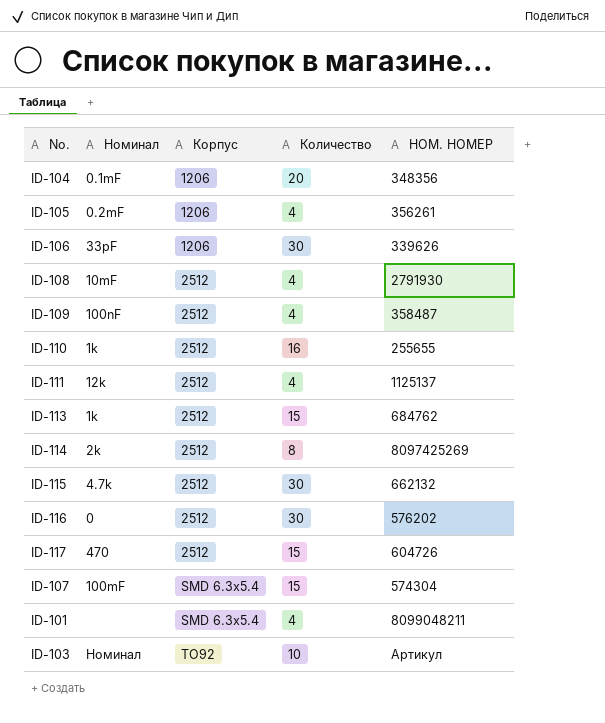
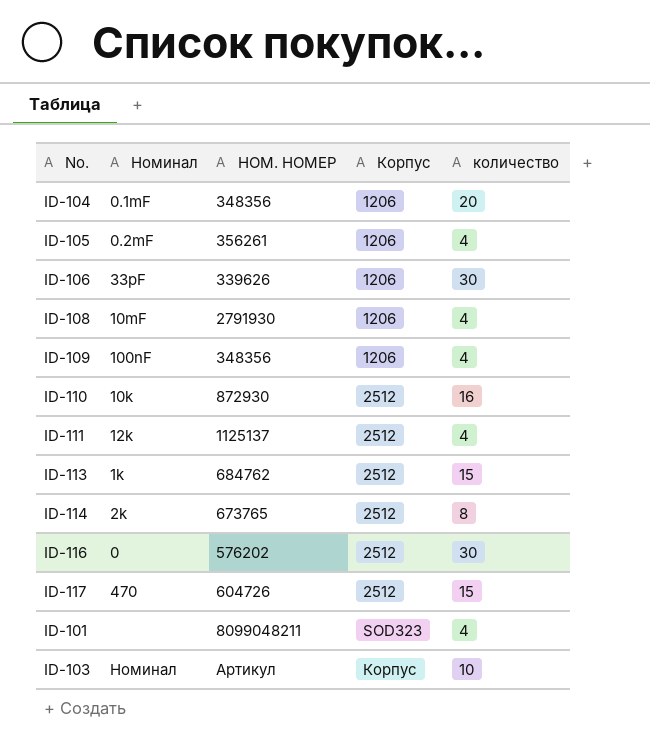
column НОМ. НОМЕР | position: 5 -> 3
column name: Количество -> количество
row ID-115: 4.7k | 2512 | 30 | 662132 -> none
row ID-107: 100mF | SMD 6.3x5.4 | 15 | 574304 -> none
ID-108 | Корпус: 2512 -> 1206
ID-109 | НОМ. НОМЕР: 358487 -> 348356
ID-109 | Корпус: 2512 -> 1206
ID-110 | Номинал: 1k -> 10k
ID-110 | НОМ. НОМЕР: 255655 -> 872930
ID-114 | НОМ. НОМЕР: 8097425269 -> 673765
ID-101 | Корпус: SMD 6.3x5.4 -> SOD323
ID-103 | Корпус: TO92 -> Корпус

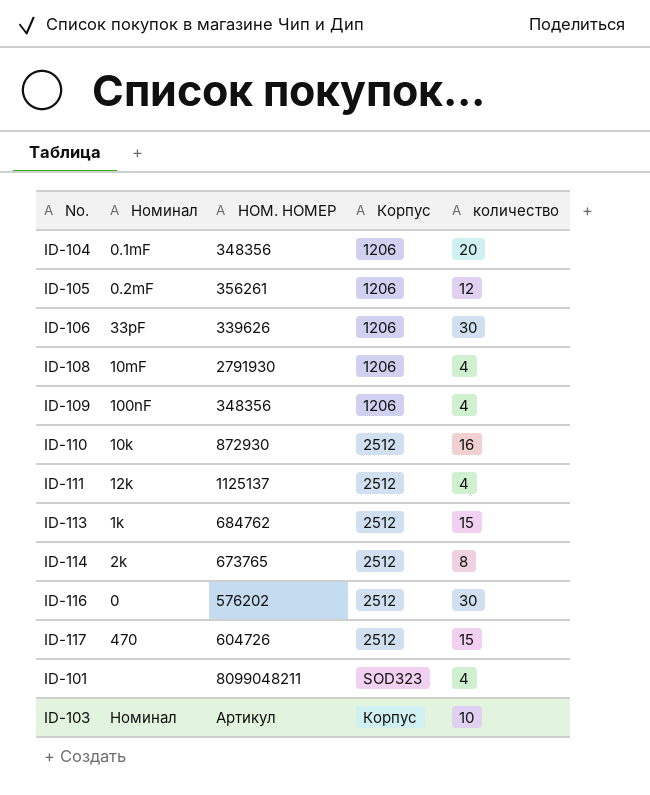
ID-105 | количество: 4 -> 12

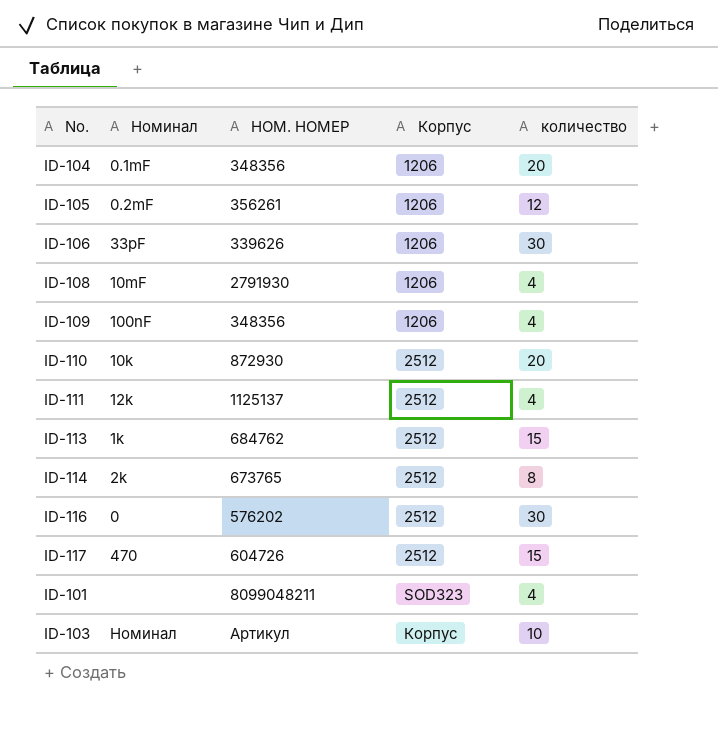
ID-110 | количество: 16 -> 20

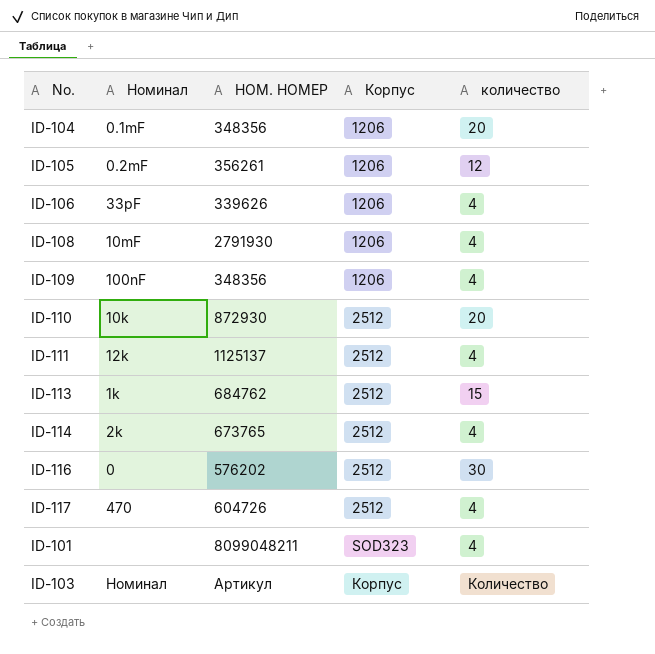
ID-106 | количество: 30 -> 4
ID-114 | количество: 8 -> 4
ID-117 | количество: 15 -> 4
ID-103 | количество: 10 -> Количество

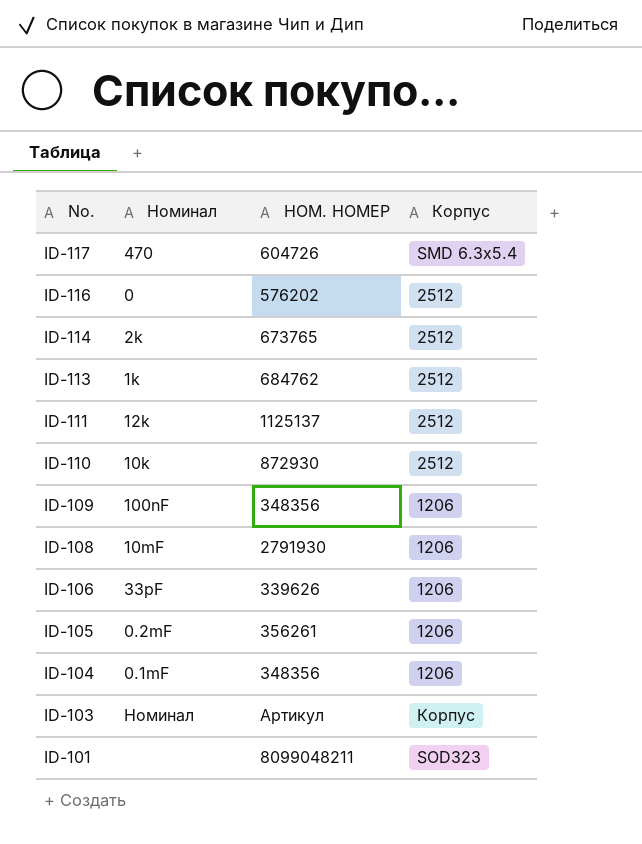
row order: Корпус ascending -> No. descending
column количество | position: 5 -> none
ID-117 | Корпус: 2512 -> SMD 6.3x5.4

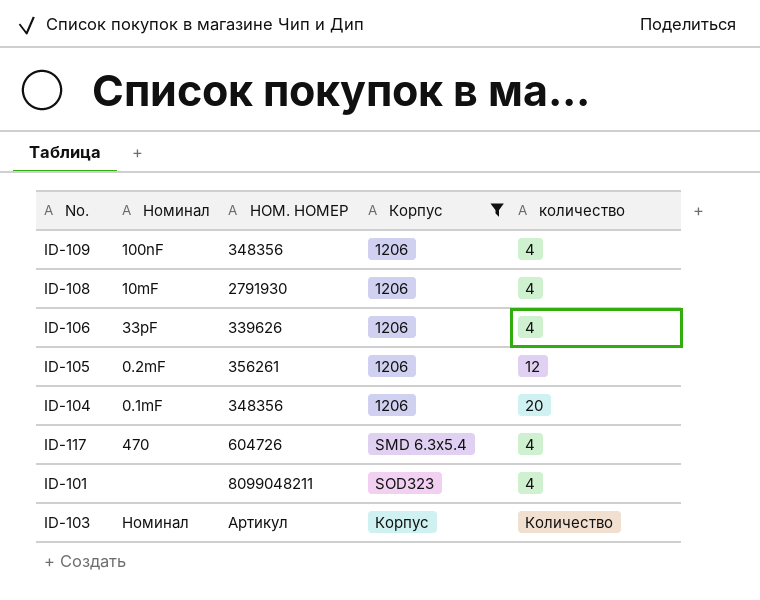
filter: none -> Корпус != 2512
row order: No. descending -> Корпус ascending
column количество | position: none -> 5

